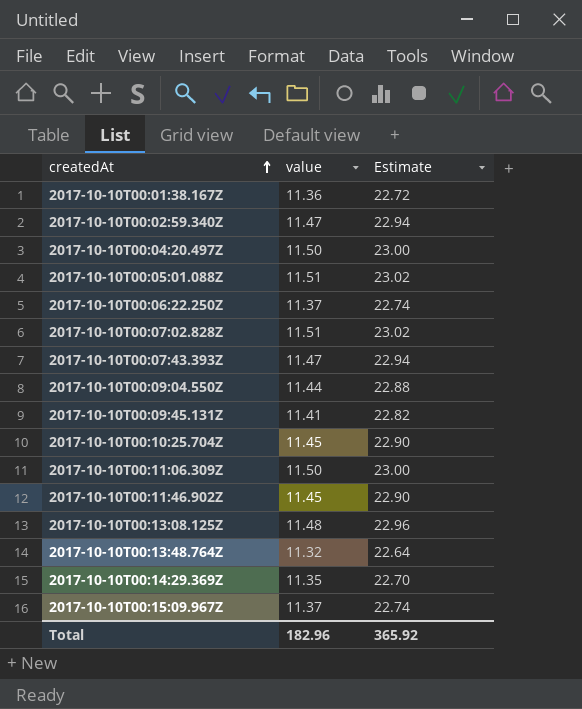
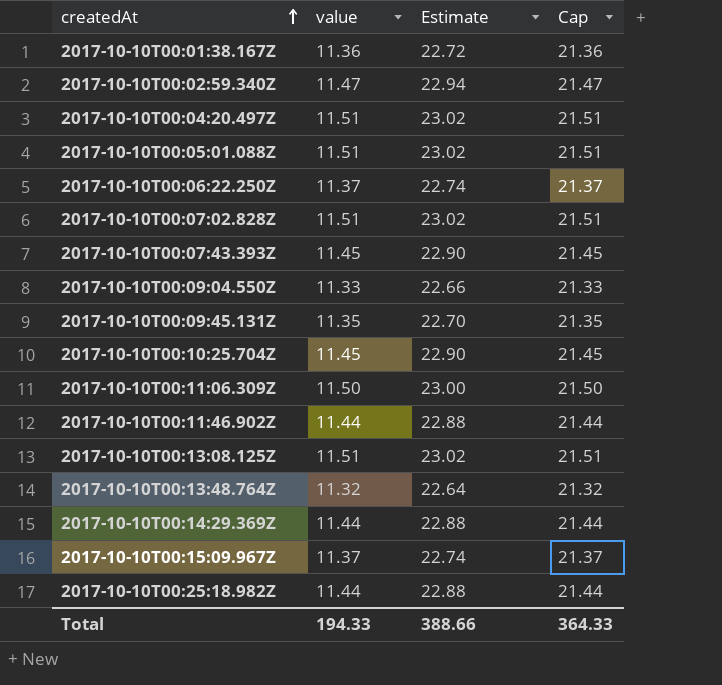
column Cap | formula: none -> [value] + 10
2017-10-10T00:04:20.497Z | value: 11.50 -> 11.51
2017-10-10T00:04:20.497Z | Estimate: 23.00 -> 23.02
2017-10-10T00:07:43.393Z | value: 11.47 -> 11.45
2017-10-10T00:07:43.393Z | Estimate: 22.94 -> 22.90
2017-10-10T00:09:04.550Z | value: 11.44 -> 11.33
2017-10-10T00:09:04.550Z | Estimate: 22.88 -> 22.66
2017-10-10T00:09:45.131Z | value: 11.41 -> 11.35
2017-10-10T00:09:45.131Z | Estimate: 22.82 -> 22.70
2017-10-10T00:11:46.902Z | value: 11.45 -> 11.44
2017-10-10T00:11:46.902Z | Estimate: 22.90 -> 22.88
2017-10-10T00:13:08.125Z | value: 11.48 -> 11.51
2017-10-10T00:13:08.125Z | Estimate: 22.96 -> 23.02
2017-10-10T00:14:29.369Z | value: 11.35 -> 11.44
2017-10-10T00:14:29.369Z | Estimate: 22.70 -> 22.88
row 2017-10-10T00:25:18.982Z: none -> 11.44 | 22.88 | 21.44
Total | value: 182.96 -> 194.33
Total | Estimate: 365.92 -> 388.66

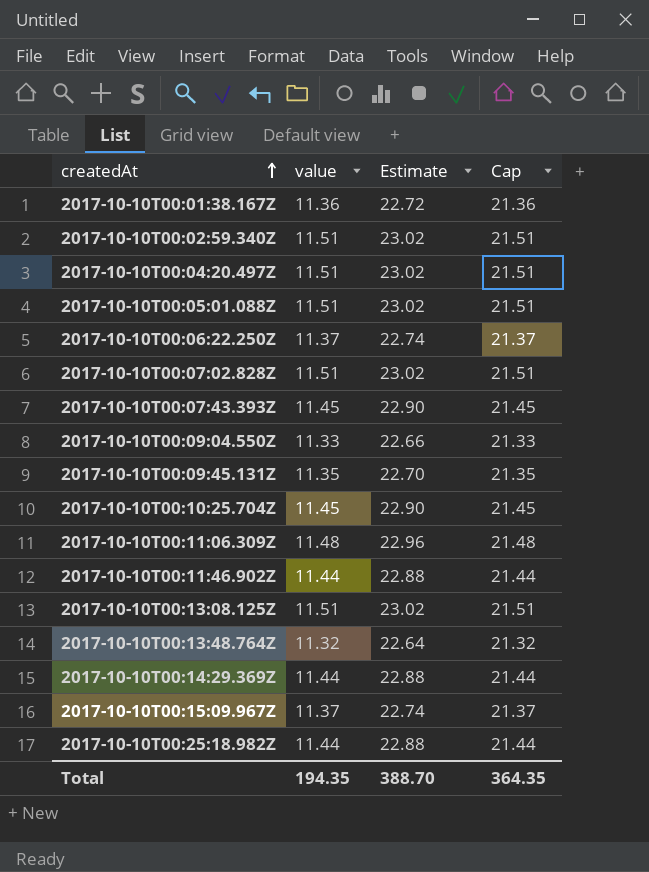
2017-10-10T00:02:59.340Z | value: 11.47 -> 11.51
2017-10-10T00:02:59.340Z | Estimate: 22.94 -> 23.02
2017-10-10T00:02:59.340Z | Cap: 21.47 -> 21.51
2017-10-10T00:11:06.309Z | value: 11.50 -> 11.48
2017-10-10T00:11:06.309Z | Estimate: 23.00 -> 22.96
2017-10-10T00:11:06.309Z | Cap: 21.50 -> 21.48
Total | value: 194.33 -> 194.35
Total | Estimate: 388.66 -> 388.70
Total | Cap: 364.33 -> 364.35

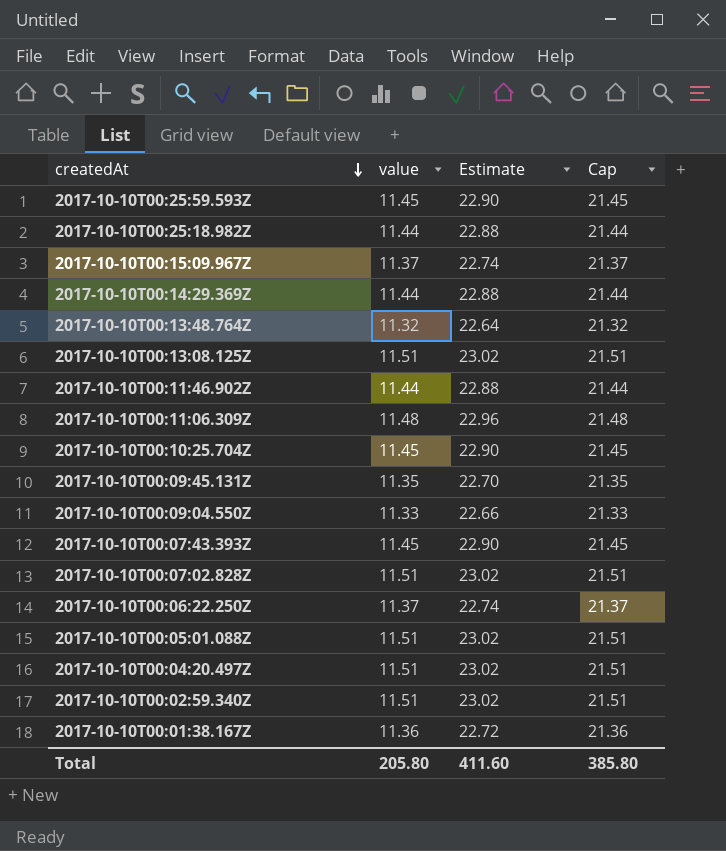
row order: createdAt ascending -> createdAt descending
row 2017-10-10T00:25:59.593Z: none -> 11.45 | 22.90 | 21.45
Total | value: 194.35 -> 205.80
Total | Estimate: 388.70 -> 411.60
Total | Cap: 364.35 -> 385.80

